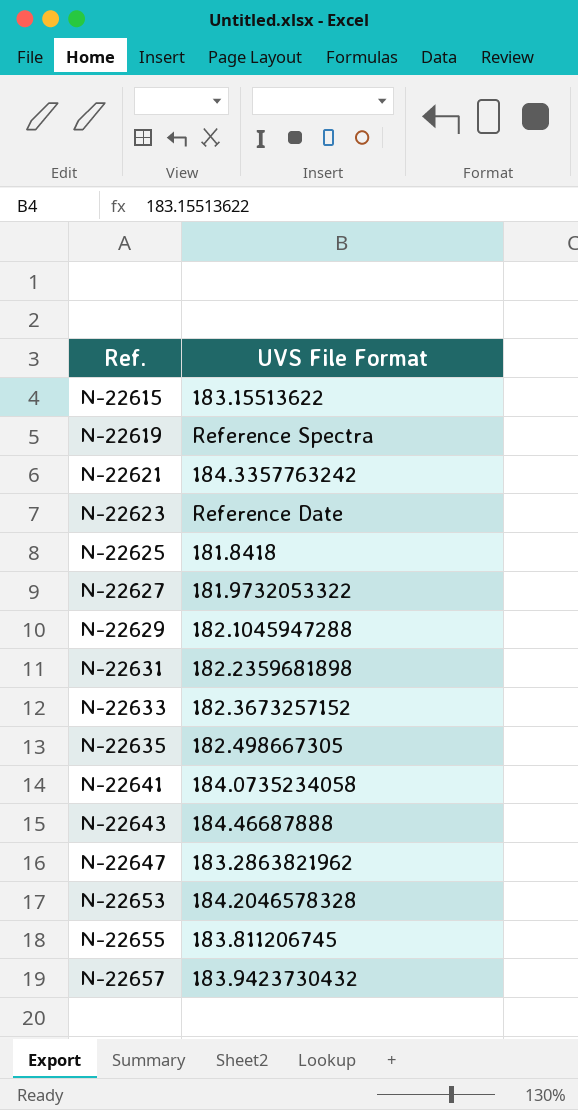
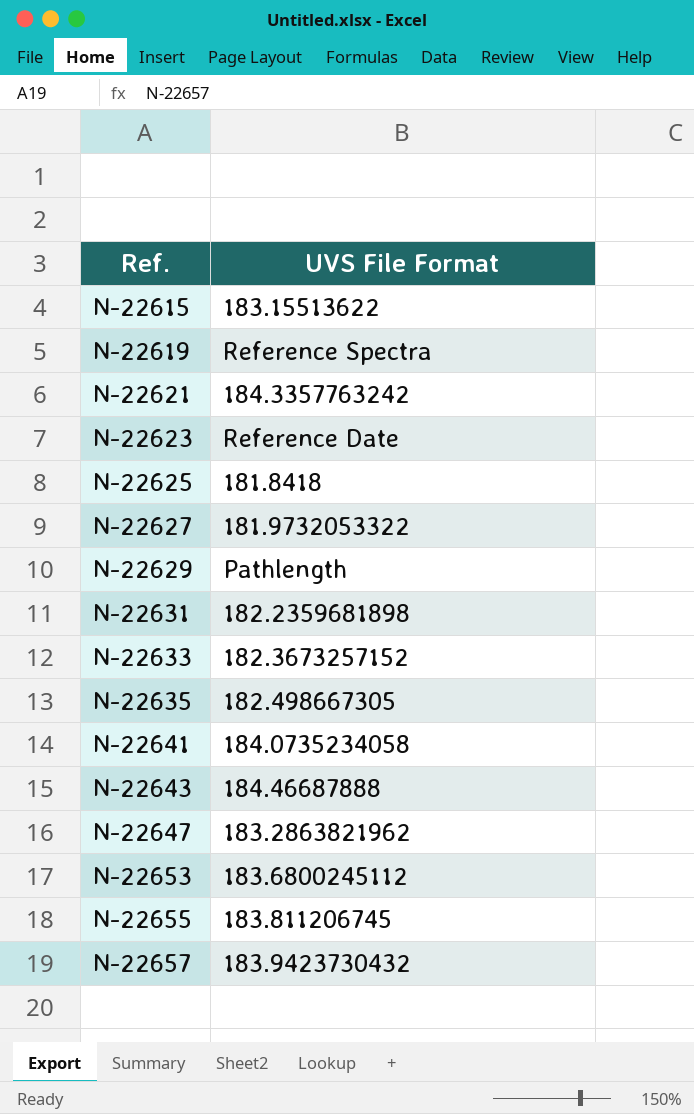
N-22629 | UVS File Format: 182.1045947288 -> Pathlength
N-22653 | UVS File Format: 184.2046578328 -> 183.6800245112

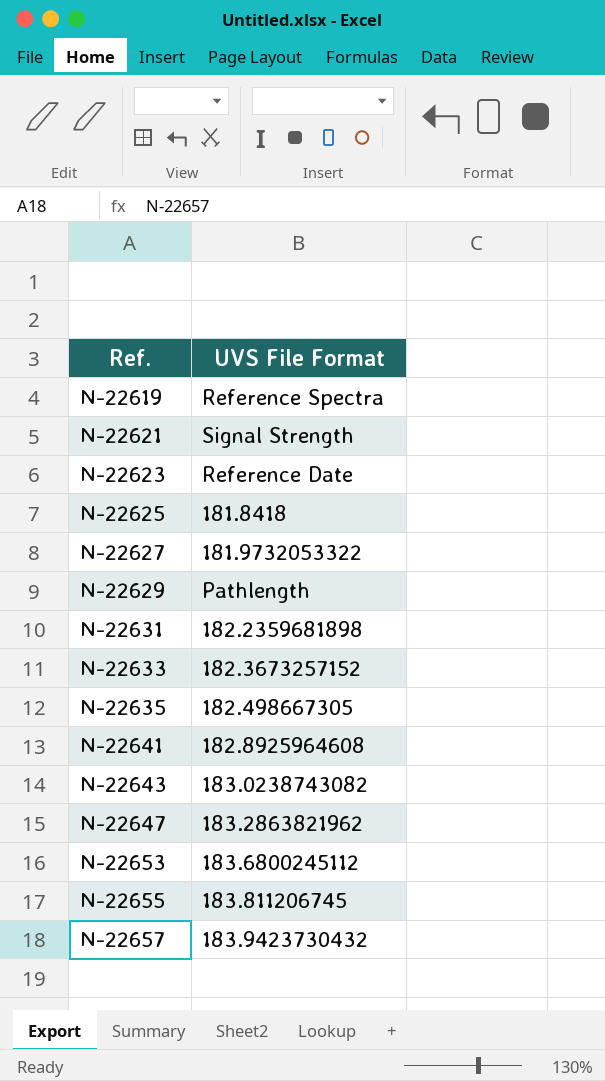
row N-22615: 183.15513622 -> none
N-22621 | UVS File Format: 184.3357763242 -> Signal Strength
N-22641 | UVS File Format: 184.0735234058 -> 182.8925964608
N-22643 | UVS File Format: 184.46687888 -> 183.0238743082

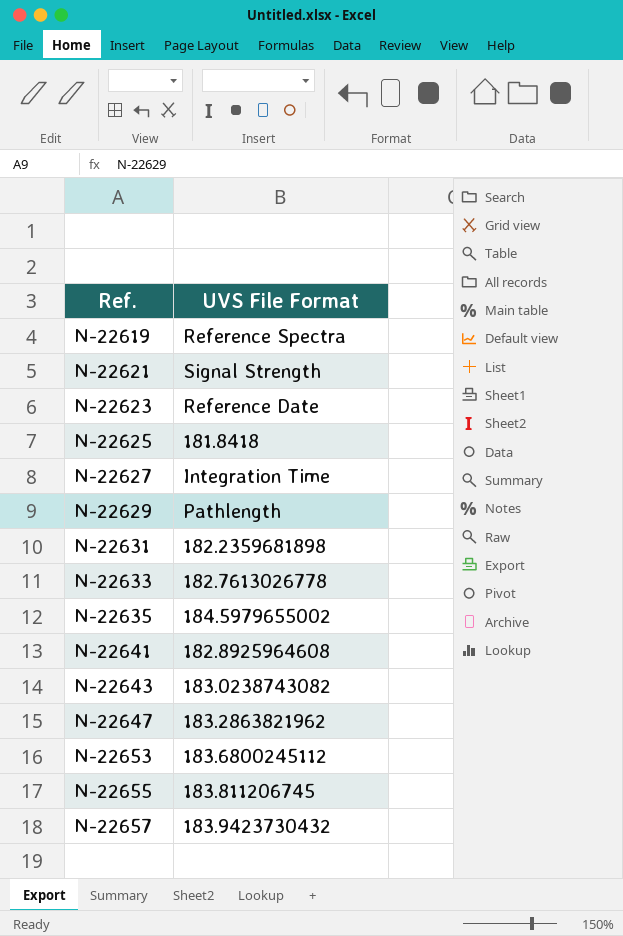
N-22627 | UVS File Format: 181.9732053322 -> Integration Time
N-22633 | UVS File Format: 182.3673257152 -> 182.7613026778
N-22635 | UVS File Format: 182.498667305 -> 184.5979655002

